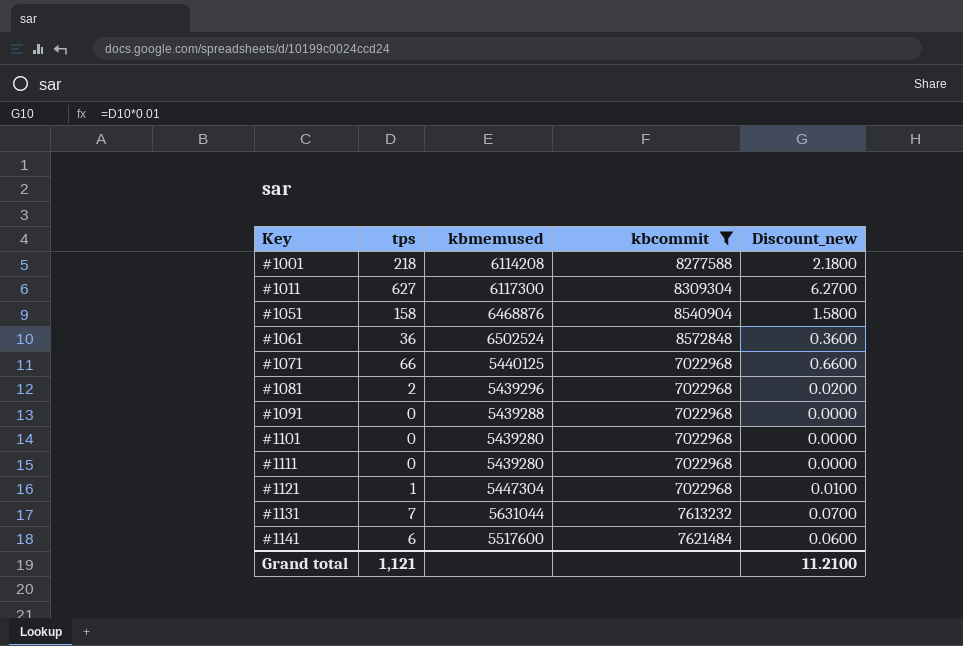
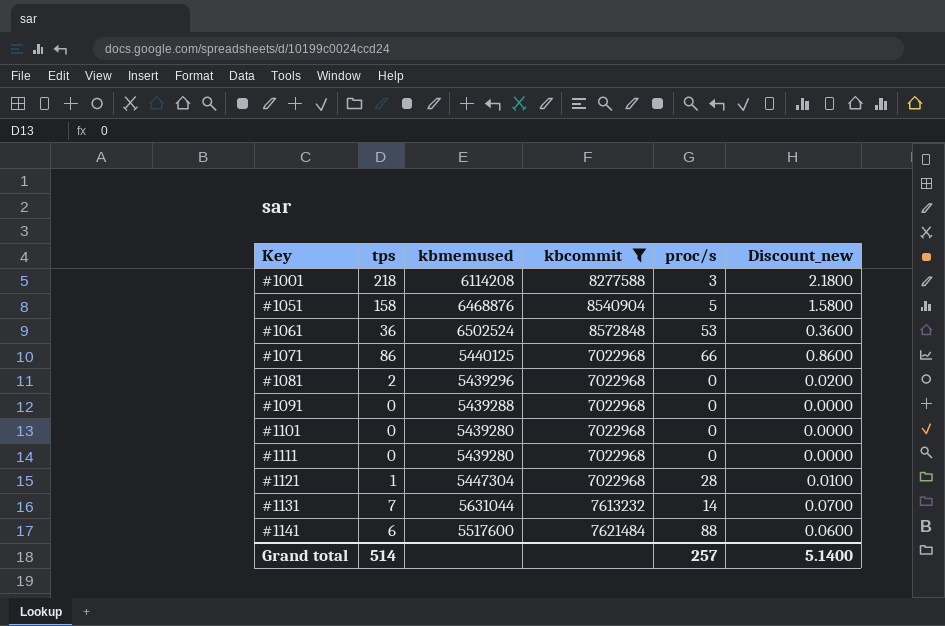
column proc/s | position: none -> 5
row #1011: 627 | 6117300 | 8309304 | 6.2700 -> none
#1071 | tps: 66 -> 86
#1071 | Discount_new: 0.6600 -> 0.8600
Grand total | tps: 1,121 -> 514
Grand total | Discount_new: 11.2100 -> 5.1400

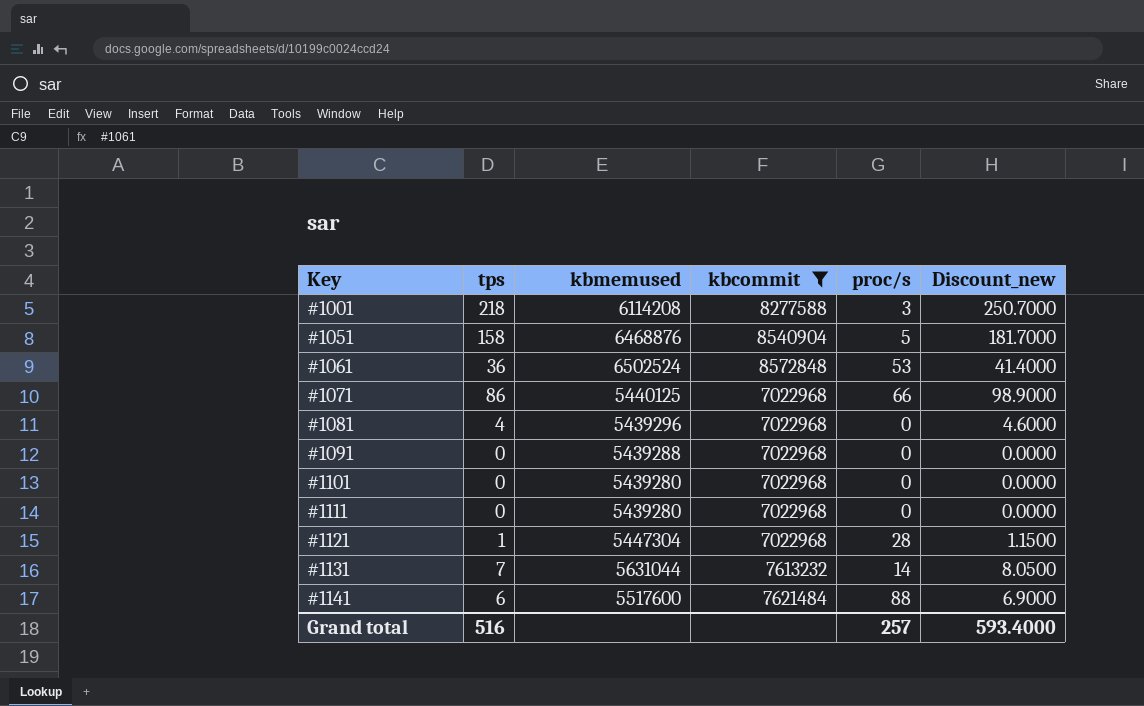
column Discount_new | formula: [tps] * 0.01 -> [tps] * 1.15
#1081 | tps: 2 -> 4
Grand total | tps: 514 -> 516
Grand total | Discount_new: 5.1400 -> 593.4000

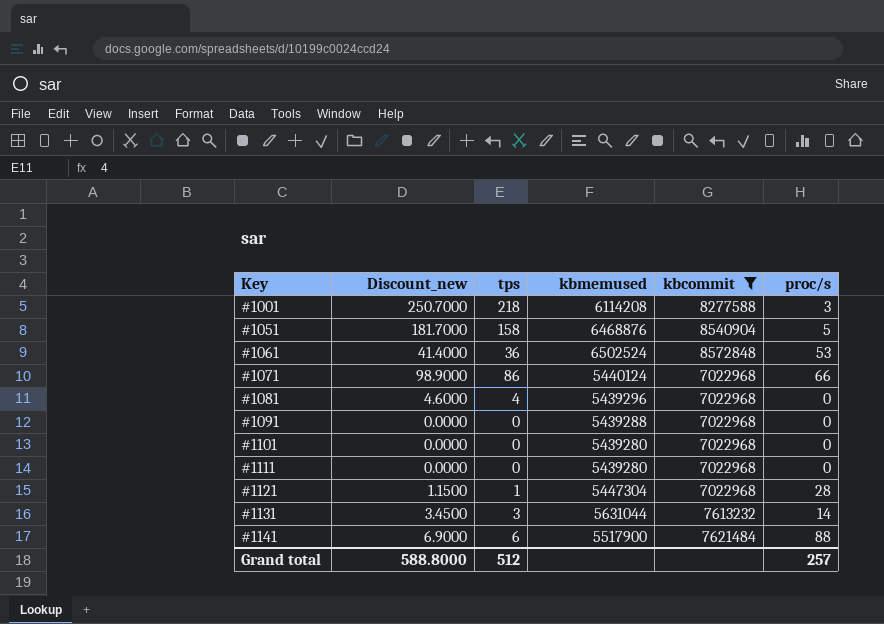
column Discount_new | position: 6 -> 2
#1071 | kbmemused: 5440125 -> 5440124
#1131 | Discount_new: 8.0500 -> 3.4500
#1131 | tps: 7 -> 3
#1141 | kbmemused: 5517600 -> 5517900
Grand total | Discount_new: 593.4000 -> 588.8000
Grand total | tps: 516 -> 512

